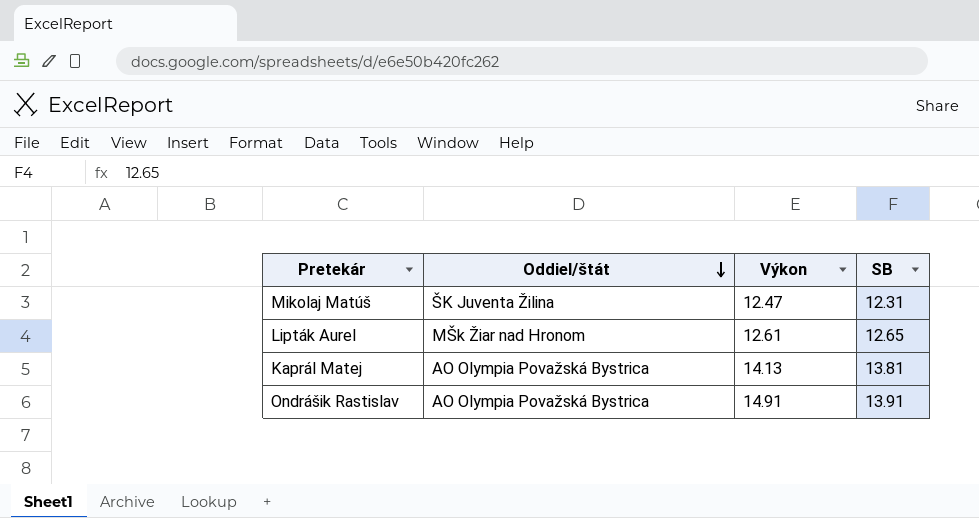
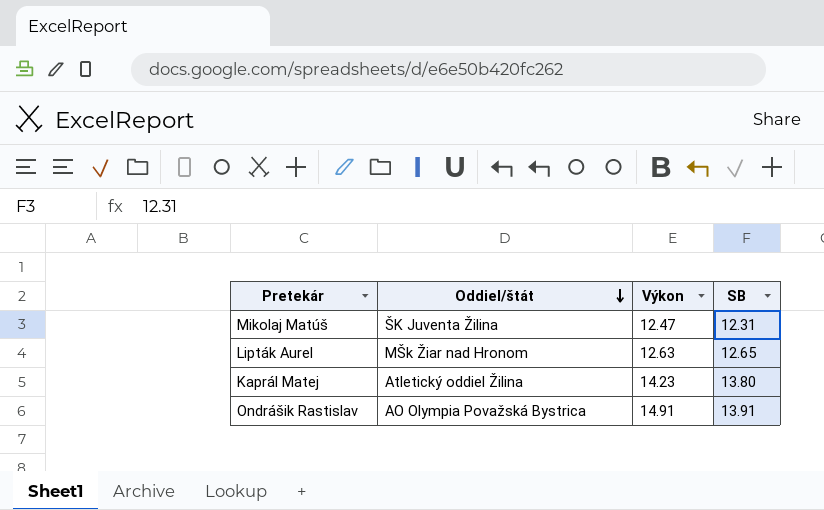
Lipták Aurel | Výkon: 12.61 -> 12.63
Kaprál Matej | Oddiel/štát: AO Olympia Považská Bystrica -> Atletický oddiel Žilina
Kaprál Matej | Výkon: 14.13 -> 14.23
Kaprál Matej | SB: 13.81 -> 13.80

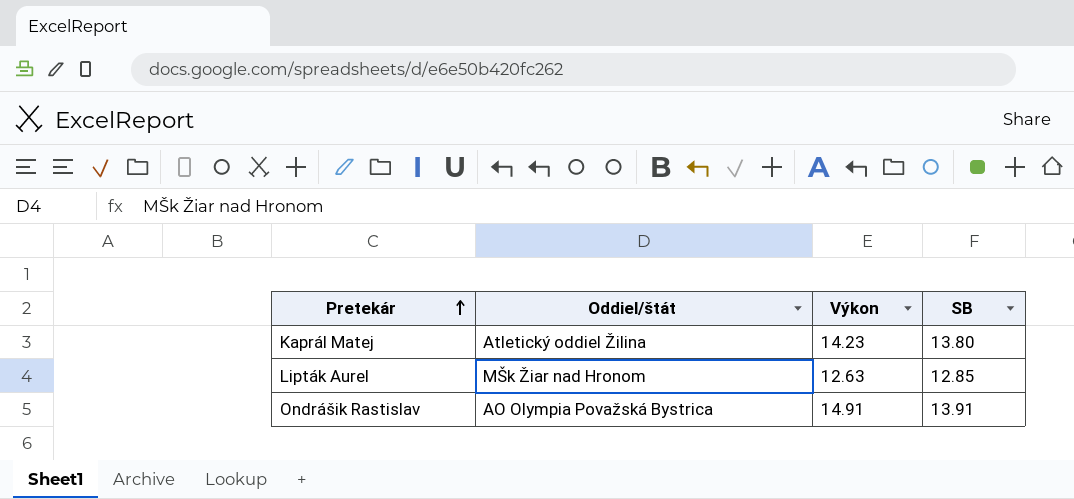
row order: Oddiel/štát descending -> Pretekár ascending
row Mikolaj Matúš: ŠK Juventa Žilina | 12.47 | 12.31 -> none
Lipták Aurel | SB: 12.65 -> 12.85

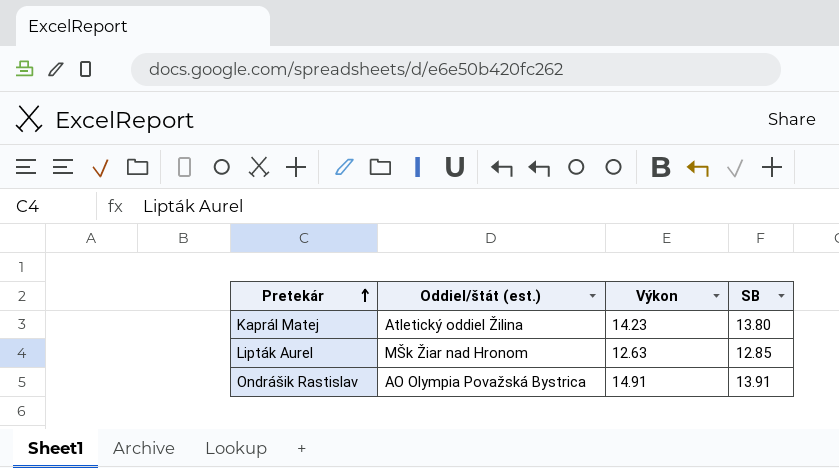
column name: Oddiel/štát -> Oddiel/štát (est.)

